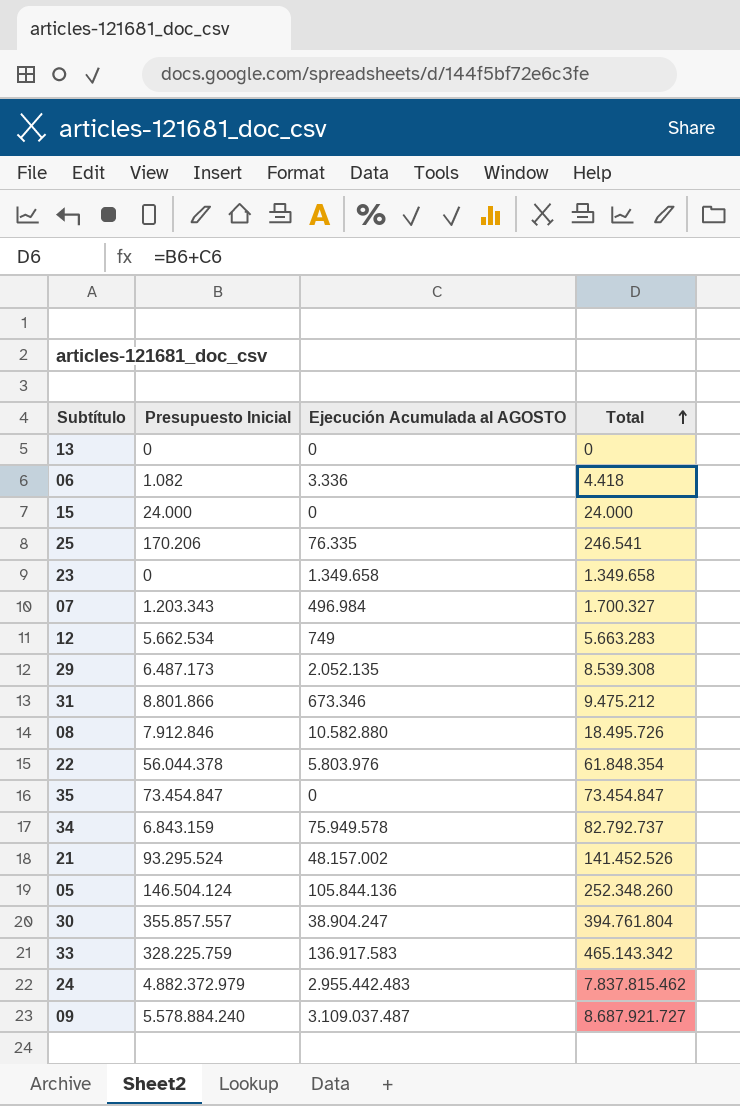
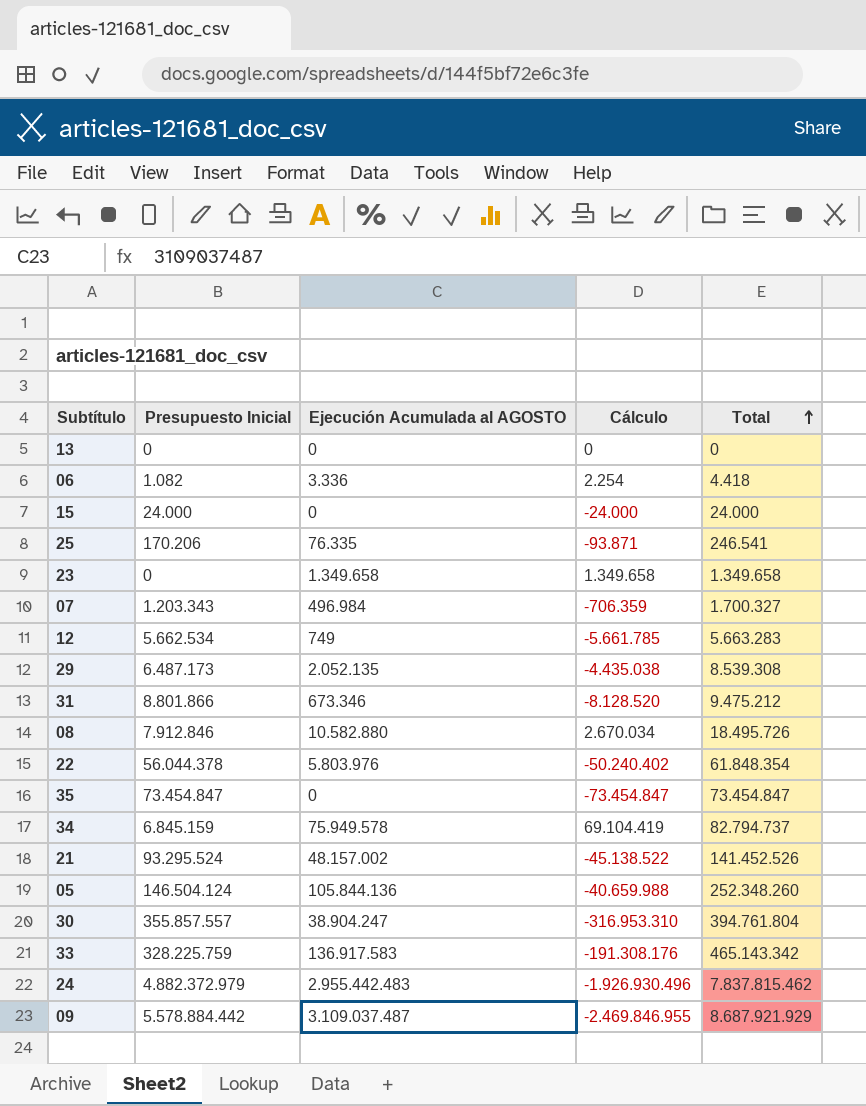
column Cálculo | formula: none -> [Ejecución Acumulada al AGOSTO] - [Presupuesto Inicial]
34 | Presupuesto Inicial: 6.843.159 -> 6.845.159
34 | Total: 82.792.737 -> 82.794.737
09 | Presupuesto Inicial: 5.578.884.240 -> 5.578.884.442
09 | Total: 8.687.921.727 -> 8.687.921.929

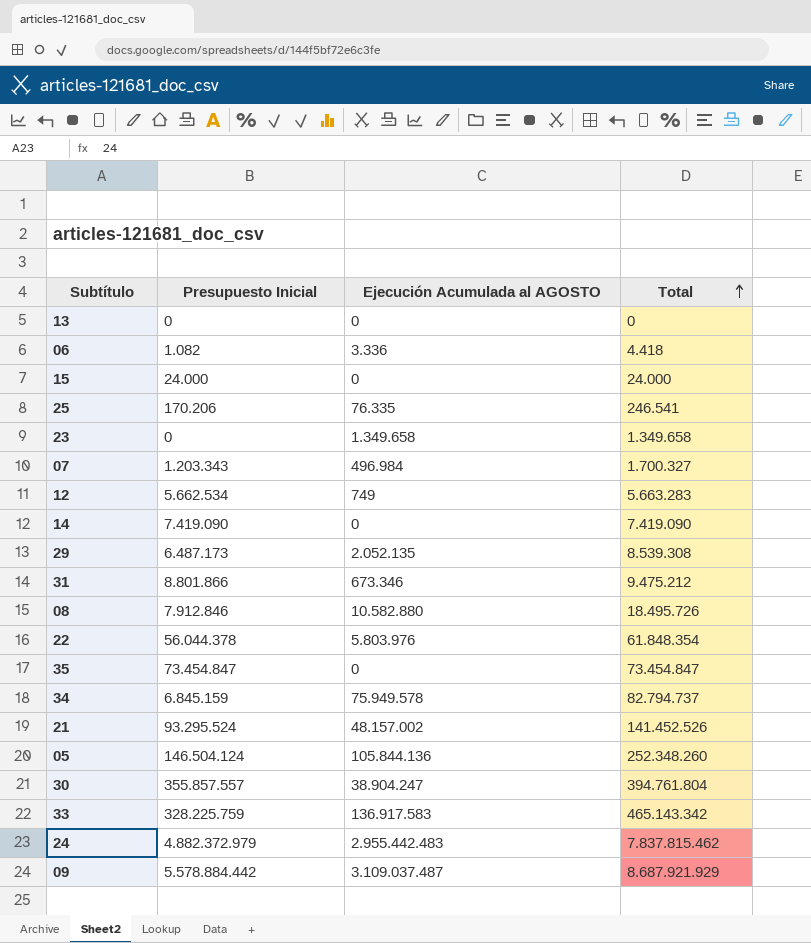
column Cálculo | formula: [Ejecución Acumulada al AGOSTO] - [Presupuesto Inicial] -> none
row 14: none -> 7.419.090 | 0 | 7.419.090

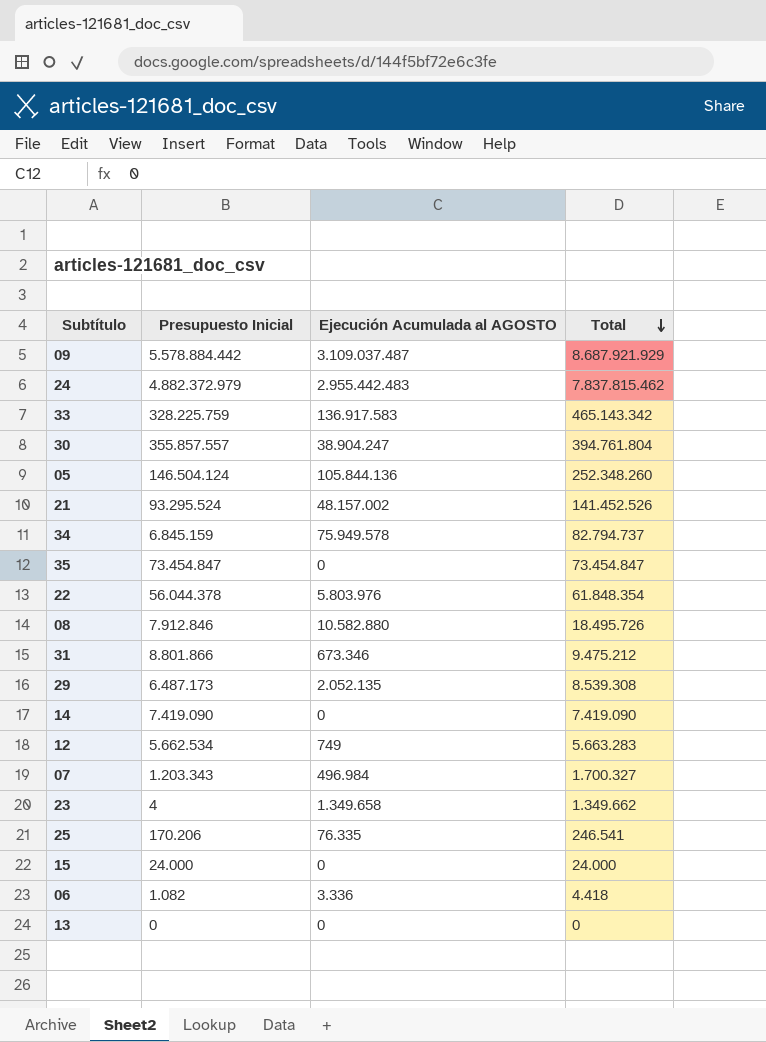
row order: Total ascending -> Total descending
23 | Presupuesto Inicial: 0 -> 4
23 | Total: 1.349.658 -> 1.349.662

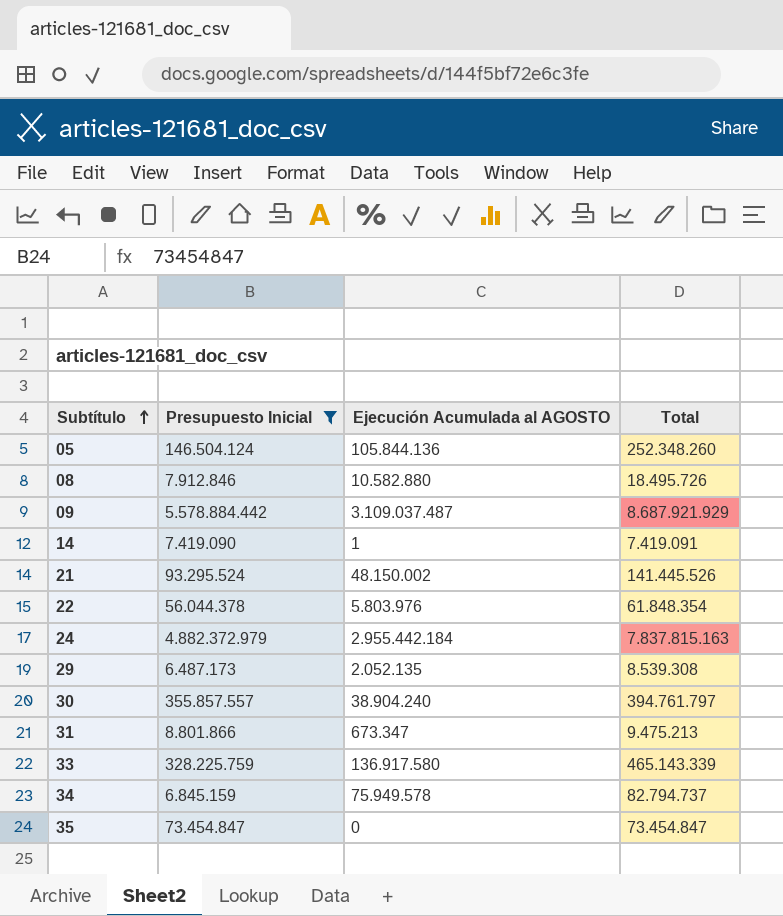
filter: none -> Presupuesto Inicial >= 6.487.173
row order: Total descending -> Subtítulo ascending
14 | Ejecución Acumulada al AGOSTO: 0 -> 1
14 | Total: 7.419.090 -> 7.419.091
21 | Ejecución Acumulada al AGOSTO: 48.157.002 -> 48.150.002
21 | Total: 141.452.526 -> 141.445.526
24 | Ejecución Acumulada al AGOSTO: 2.955.442.483 -> 2.955.442.184
24 | Total: 7.837.815.462 -> 7.837.815.163
30 | Ejecución Acumulada al AGOSTO: 38.904.247 -> 38.904.240
30 | Total: 394.761.804 -> 394.761.797
31 | Ejecución Acumulada al AGOSTO: 673.346 -> 673.347
31 | Total: 9.475.212 -> 9.475.213
33 | Ejecución Acumulada al AGOSTO: 136.917.583 -> 136.917.580
33 | Total: 465.143.342 -> 465.143.339

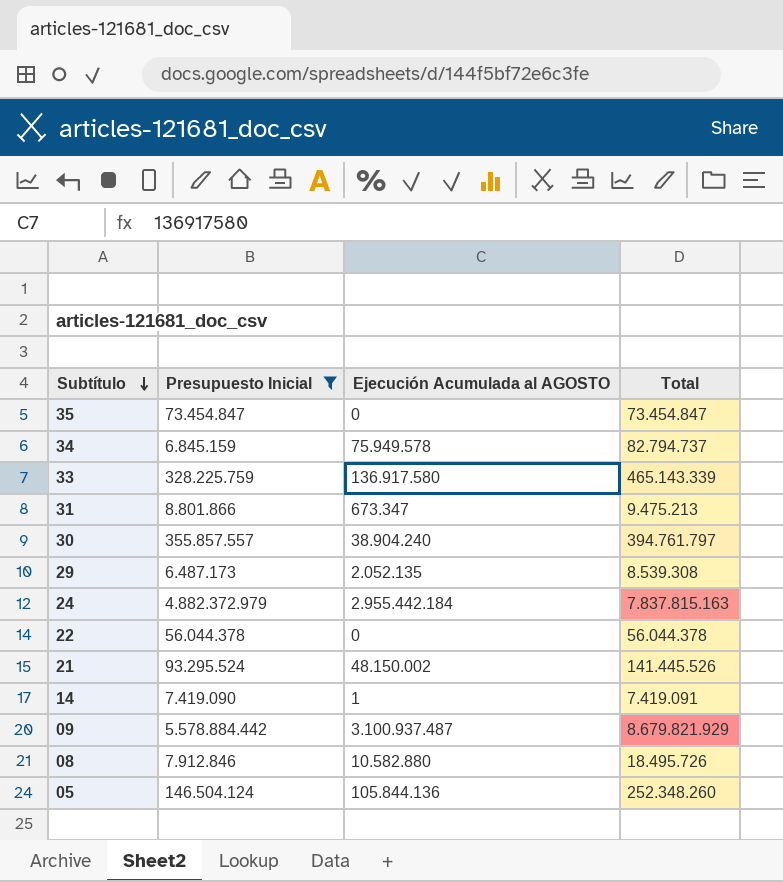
row order: Subtítulo ascending -> Subtítulo descending
22 | Ejecución Acumulada al AGOSTO: 5.803.976 -> 0
22 | Total: 61.848.354 -> 56.044.378
09 | Ejecución Acumulada al AGOSTO: 3.109.037.487 -> 3.100.937.487
09 | Total: 8.687.921.929 -> 8.679.821.929

